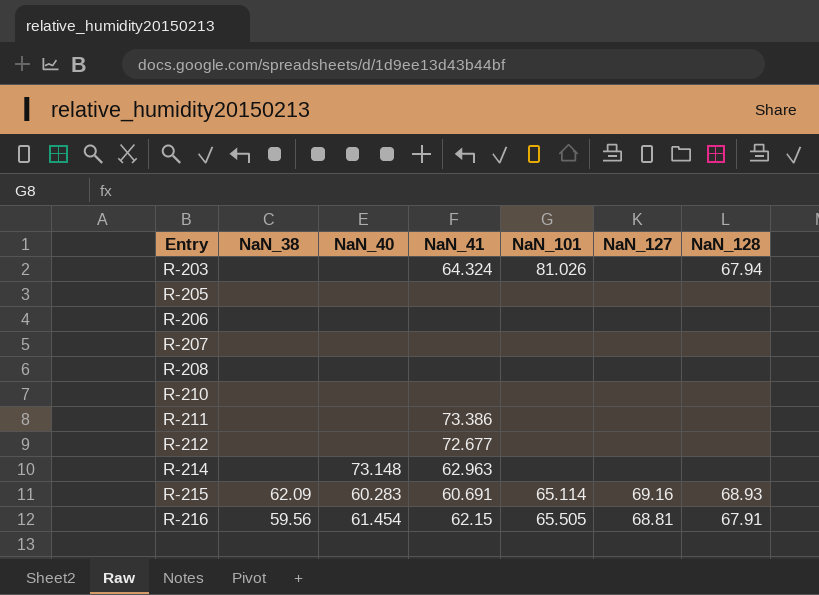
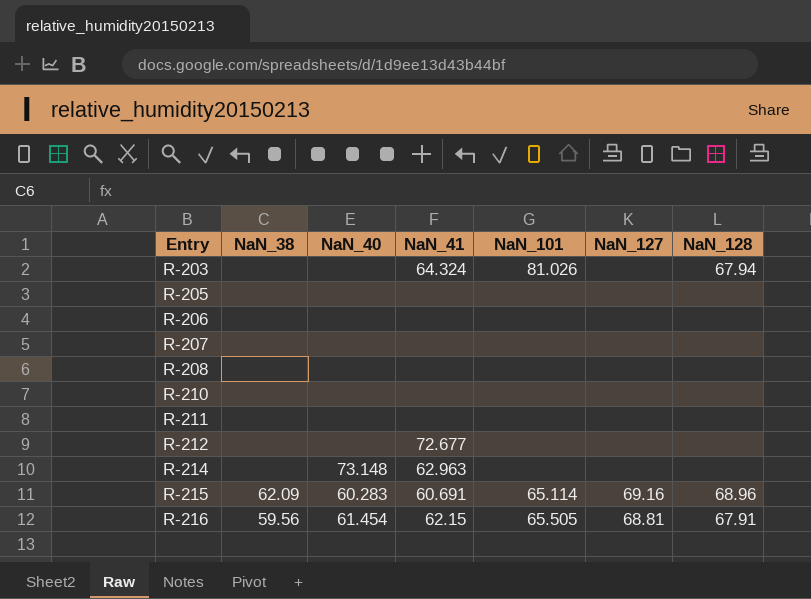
R-211 | NaN_41: 73.386 -> none
R-215 | NaN_128: 68.93 -> 68.96

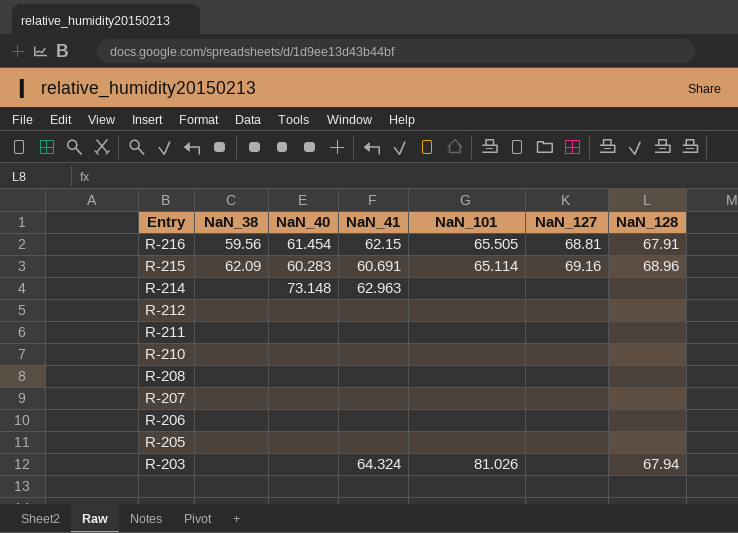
row order: Entry ascending -> Entry descending
R-212 | NaN_41: 72.677 -> none

